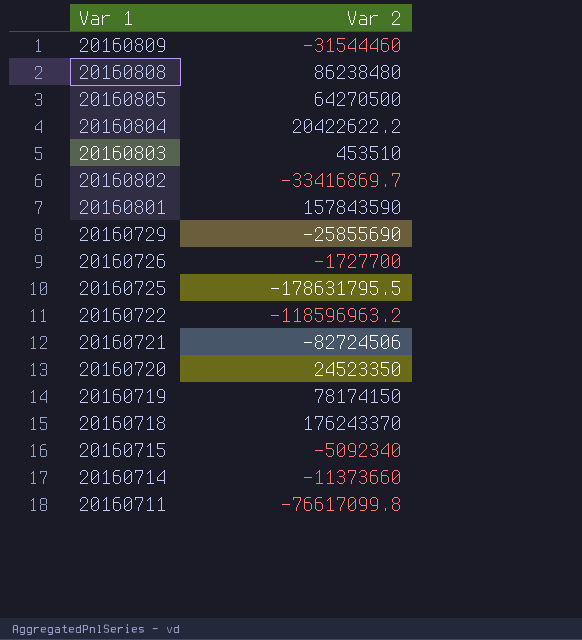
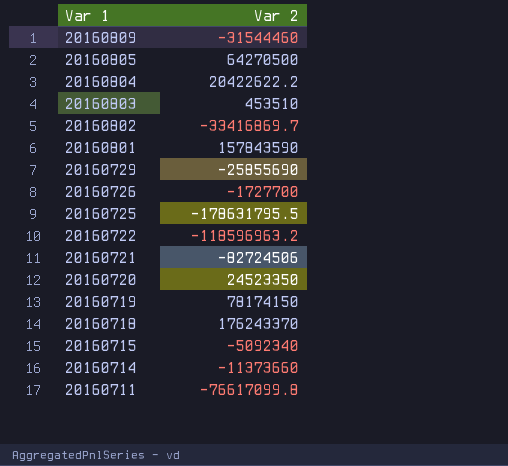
row 20160808: 86238480 -> none

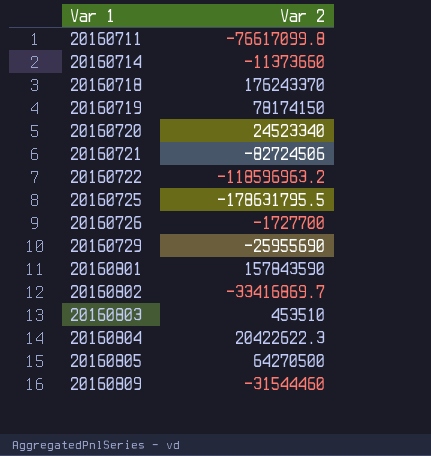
row order: Var 1 descending -> Var 1 ascending
row 20160715: -5092340 -> none
20160720 | Var 2: 24523350 -> 24523340
20160729 | Var 2: -25855690 -> -25955690
20160804 | Var 2: 20422622.2 -> 20422622.3

